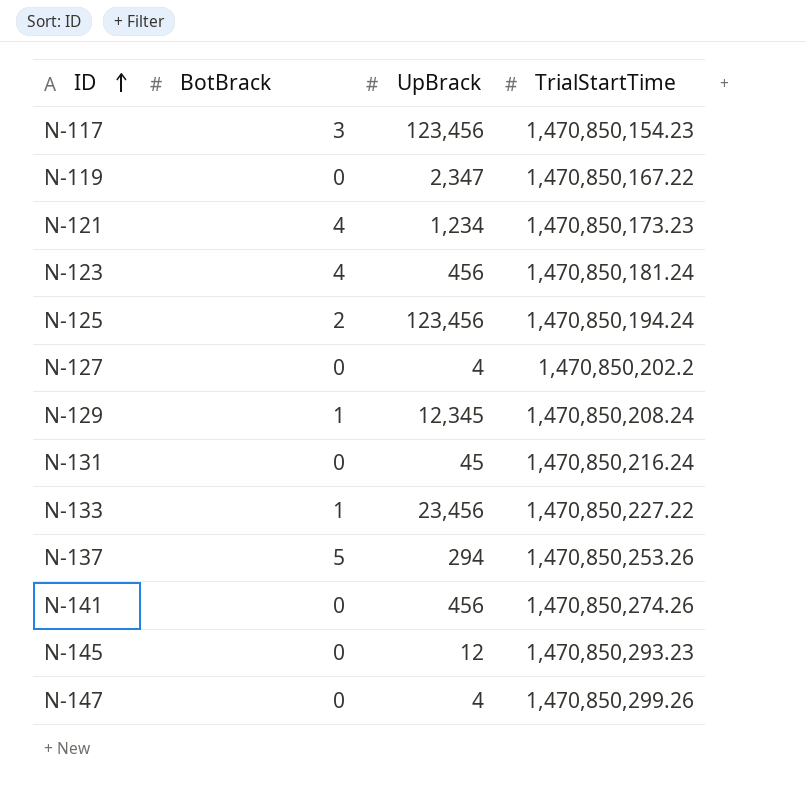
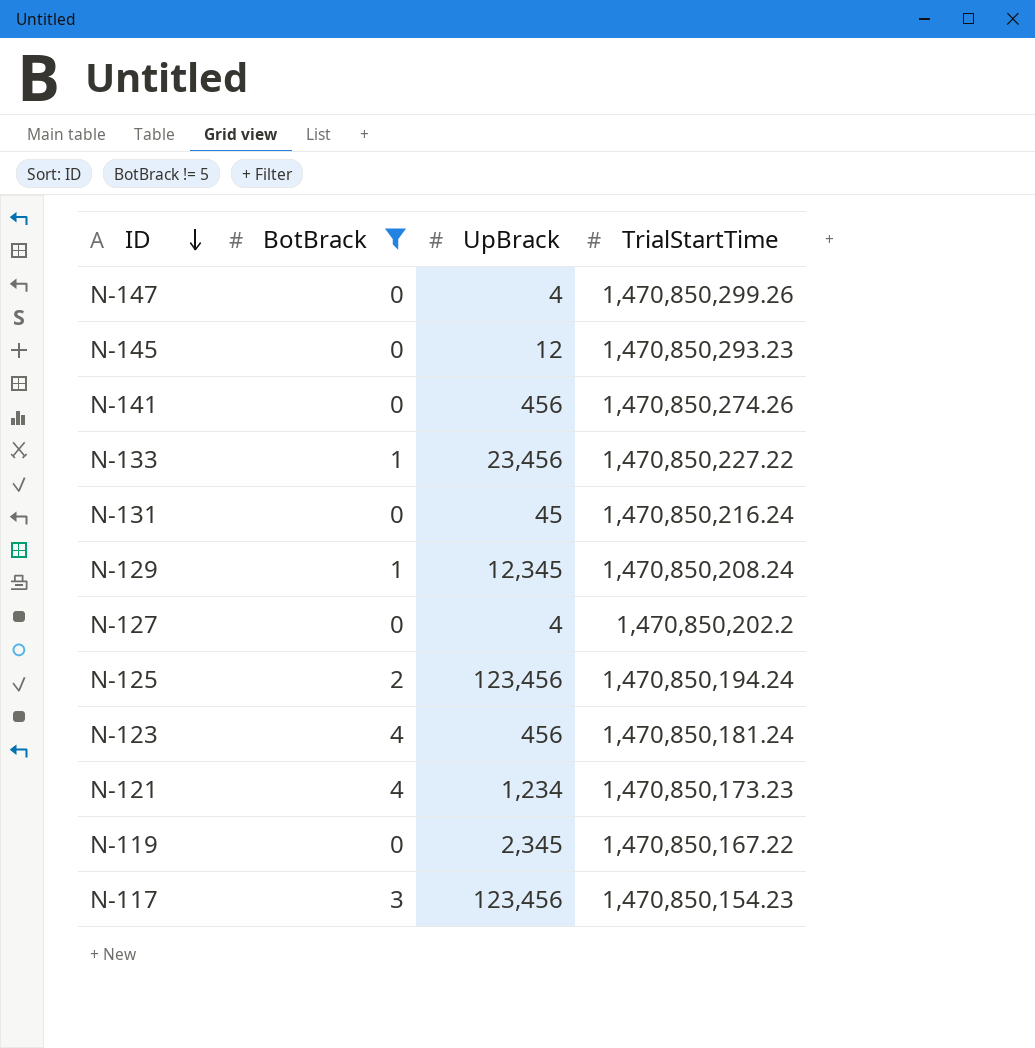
filter: none -> BotBrack != 5
row order: ID ascending -> ID descending
N-119 | UpBrack: 2,347 -> 2,345

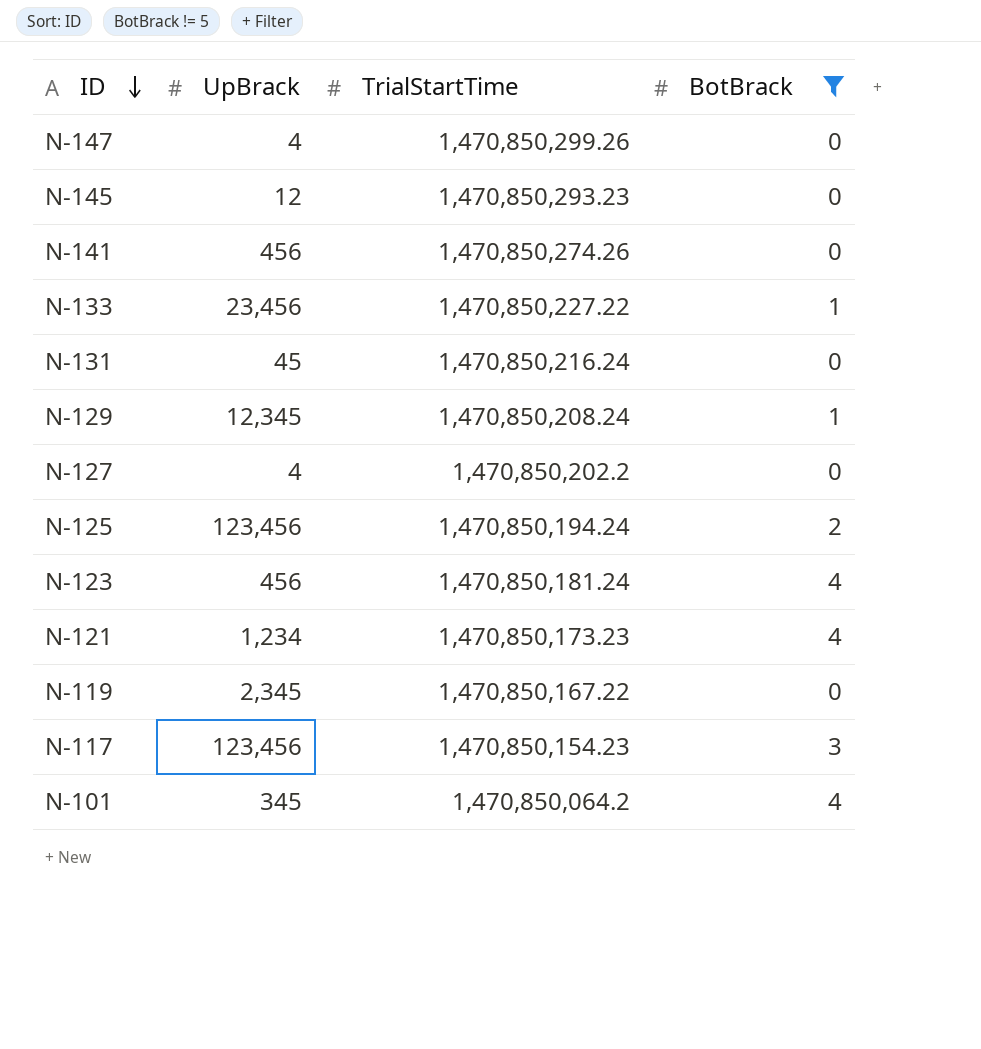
column BotBrack | position: 2 -> 4
row N-101: none -> 345 | 1,470,850,064.2 | 4

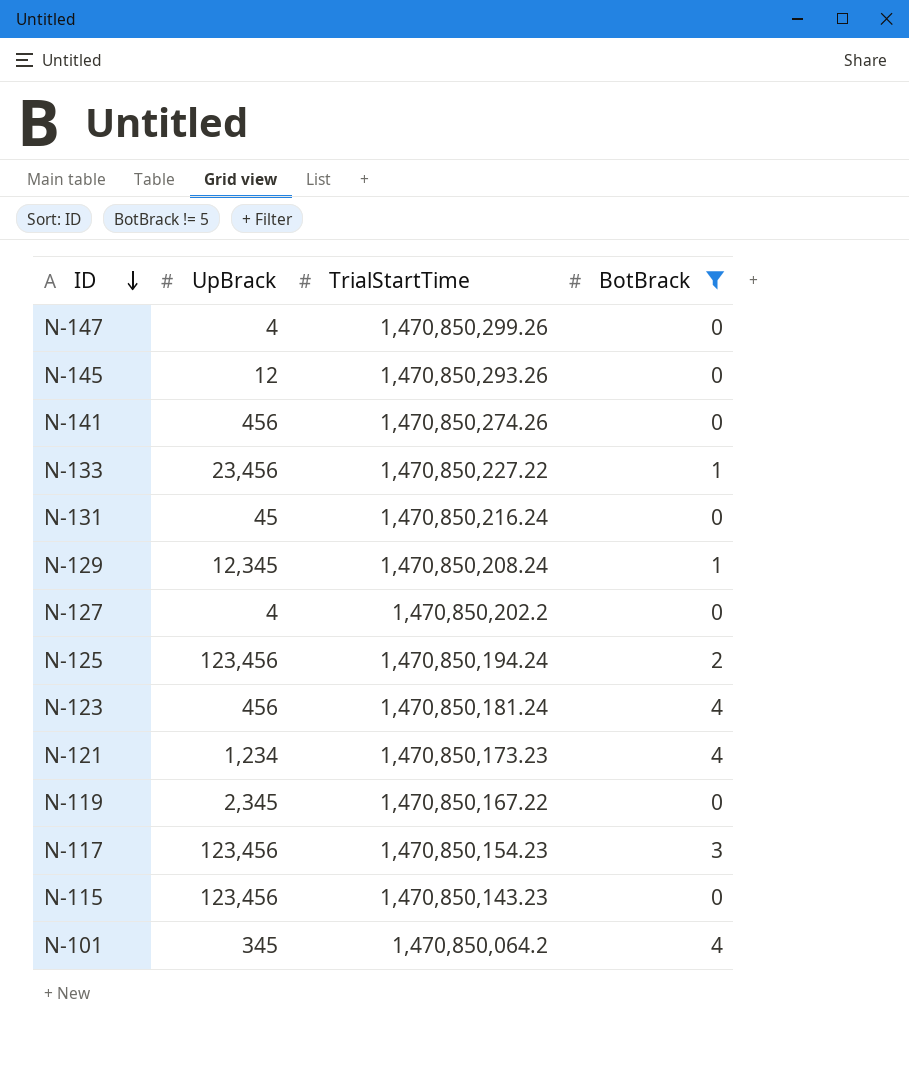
N-145 | TrialStartTime: 1,470,850,293.23 -> 1,470,850,293.26
row N-115: none -> 123,456 | 1,470,850,143.23 | 0

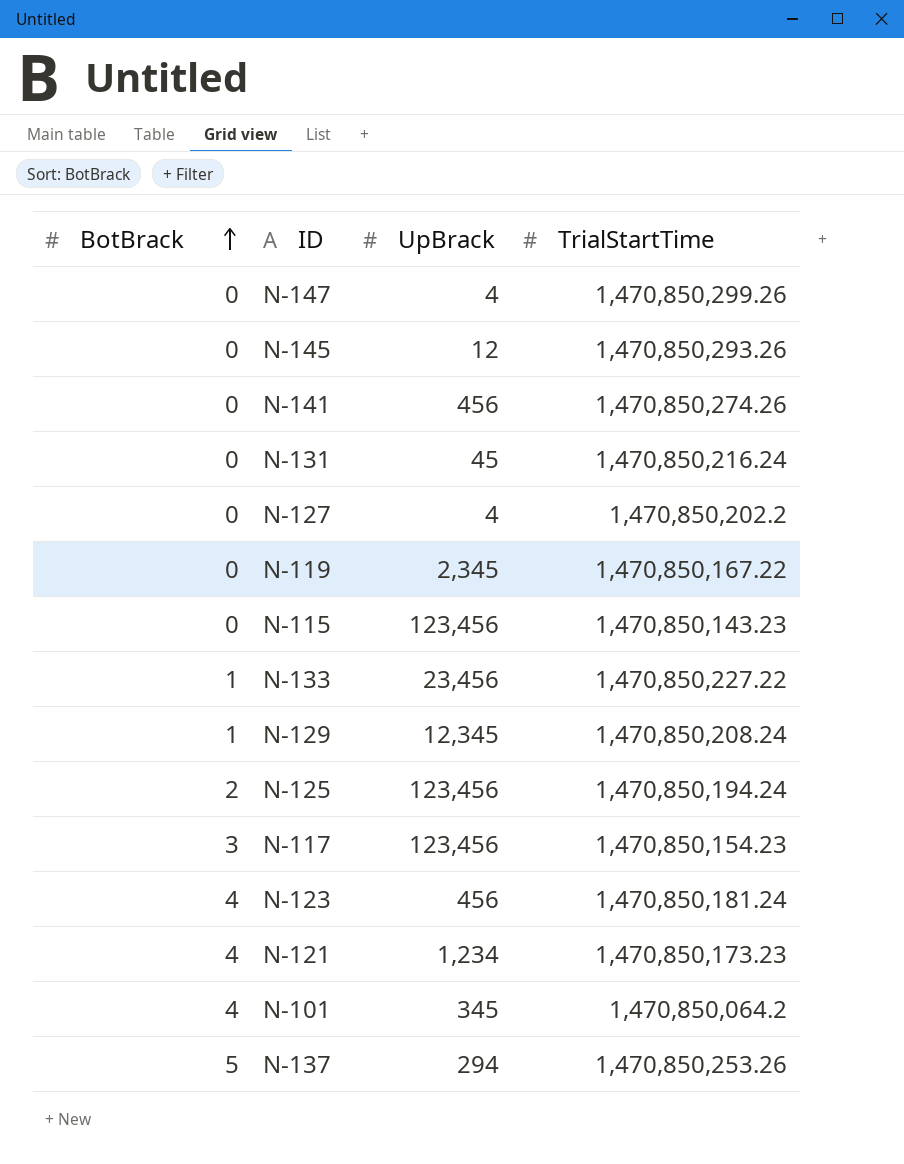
filter: BotBrack != 5 -> none
row order: ID descending -> BotBrack ascending
column BotBrack | position: 4 -> 1

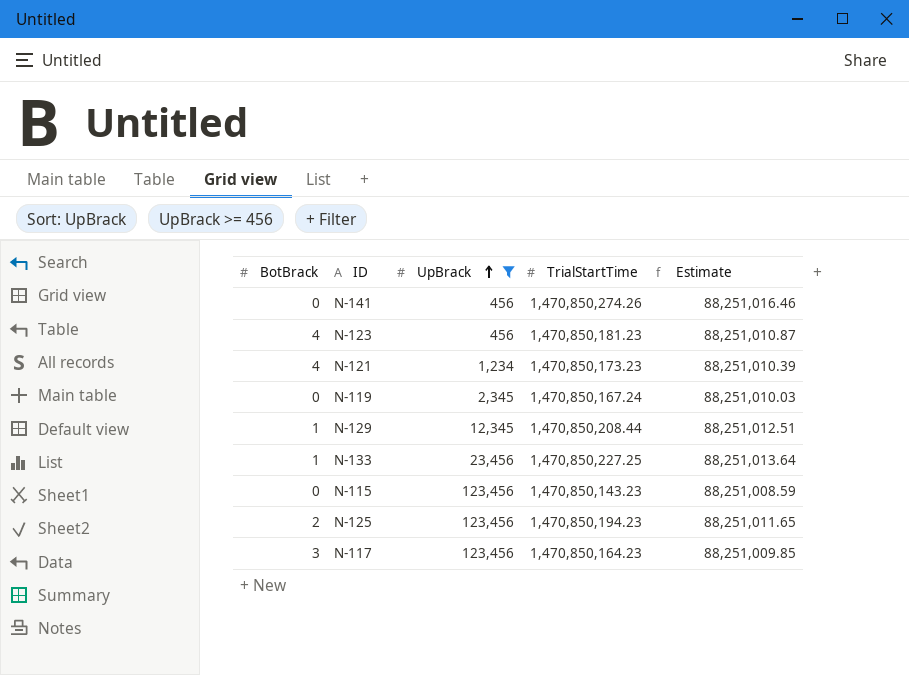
filter: none -> UpBrack >= 456
row order: BotBrack ascending -> UpBrack ascending
column Estimate | formula: none -> [TrialStartTime] * 0.06
N-123 | TrialStartTime: 1,470,850,181.24 -> 1,470,850,181.23
N-119 | TrialStartTime: 1,470,850,167.22 -> 1,470,850,167.24
N-129 | TrialStartTime: 1,470,850,208.24 -> 1,470,850,208.44
N-133 | TrialStartTime: 1,470,850,227.22 -> 1,470,850,227.25
N-125 | TrialStartTime: 1,470,850,194.24 -> 1,470,850,194.23
N-117 | TrialStartTime: 1,470,850,154.23 -> 1,470,850,164.23

